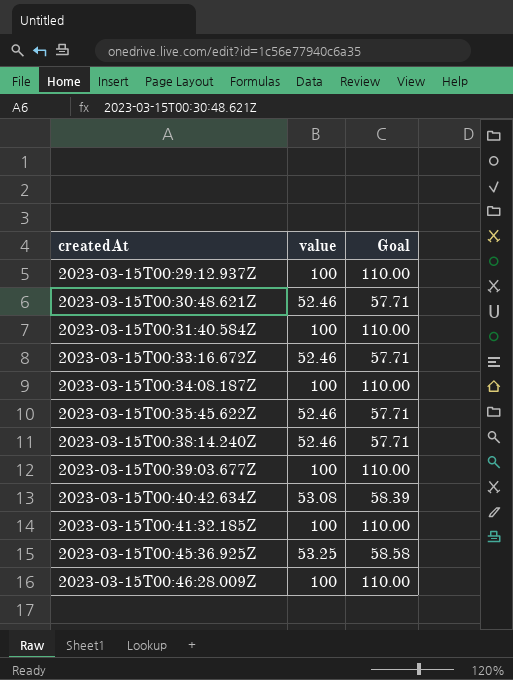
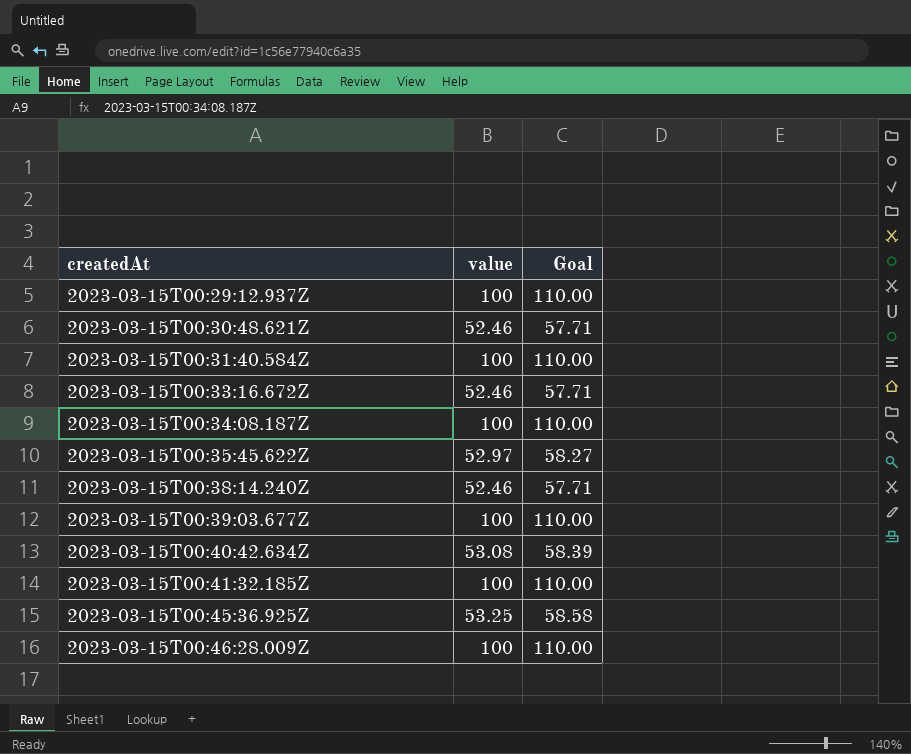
2023-03-15T00:35:45.622Z | value: 52.46 -> 52.97
2023-03-15T00:35:45.622Z | Goal: 57.71 -> 58.27

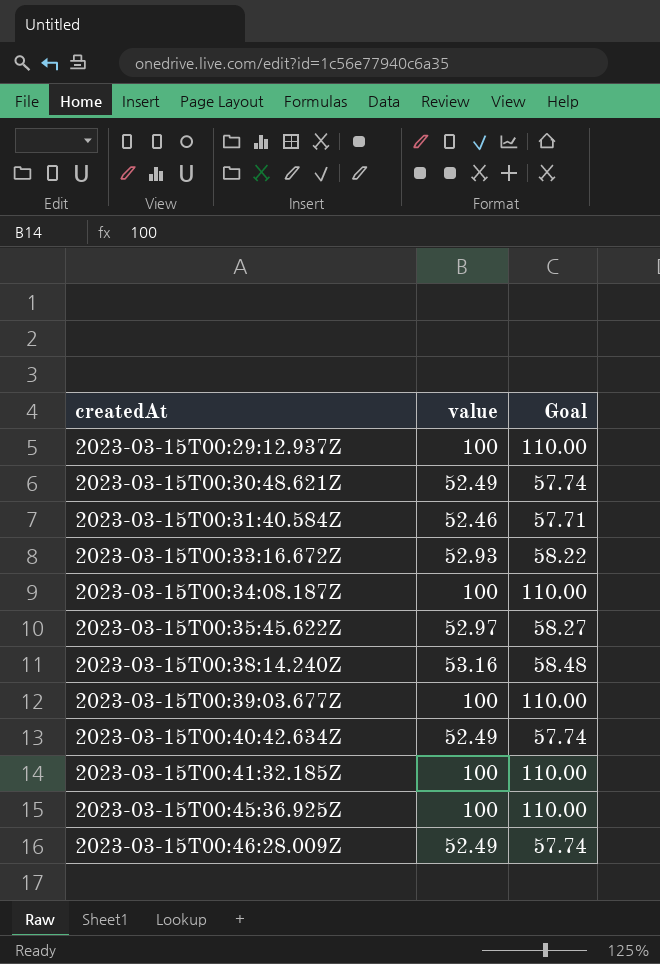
2023-03-15T00:30:48.621Z | value: 52.46 -> 52.49
2023-03-15T00:30:48.621Z | Goal: 57.71 -> 57.74
2023-03-15T00:31:40.584Z | value: 100 -> 52.46
2023-03-15T00:31:40.584Z | Goal: 110.00 -> 57.71
2023-03-15T00:33:16.672Z | value: 52.46 -> 52.93
2023-03-15T00:33:16.672Z | Goal: 57.71 -> 58.22
2023-03-15T00:38:14.240Z | value: 52.46 -> 53.16
2023-03-15T00:38:14.240Z | Goal: 57.71 -> 58.48
2023-03-15T00:40:42.634Z | value: 53.08 -> 52.49
2023-03-15T00:40:42.634Z | Goal: 58.39 -> 57.74
2023-03-15T00:45:36.925Z | value: 53.25 -> 100
2023-03-15T00:45:36.925Z | Goal: 58.58 -> 110.00
2023-03-15T00:46:28.009Z | value: 100 -> 52.49
2023-03-15T00:46:28.009Z | Goal: 110.00 -> 57.74

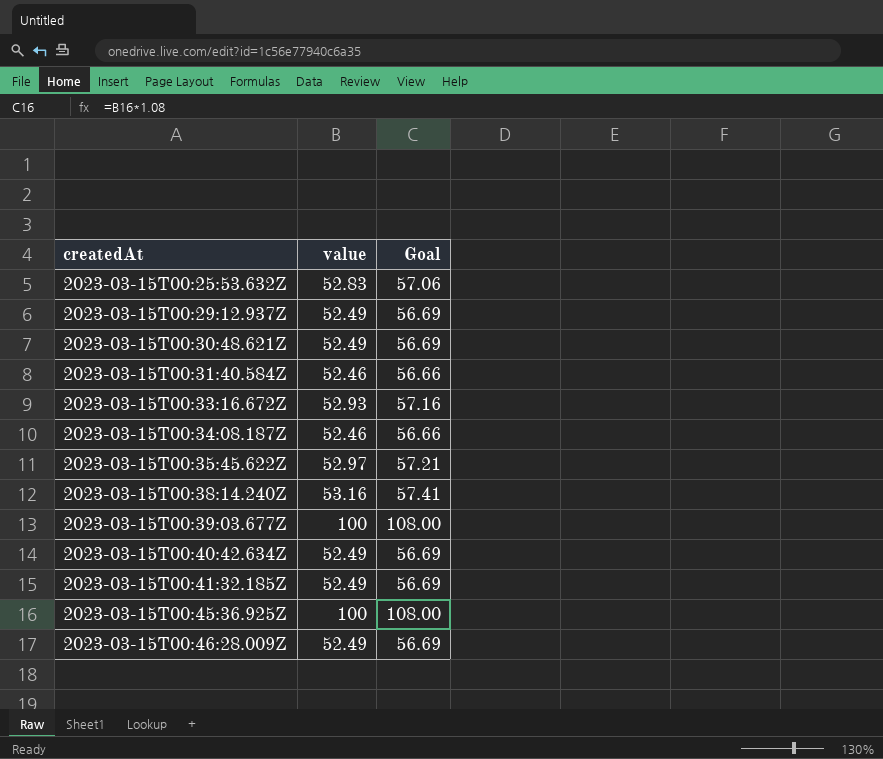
column Goal | formula: [value] * 1.1 -> [value] * 1.08
row 2023-03-15T00:25:53.632Z: none -> 52.83 | 57.06
2023-03-15T00:29:12.937Z | value: 100 -> 52.49
2023-03-15T00:34:08.187Z | value: 100 -> 52.46
2023-03-15T00:41:32.185Z | value: 100 -> 52.49

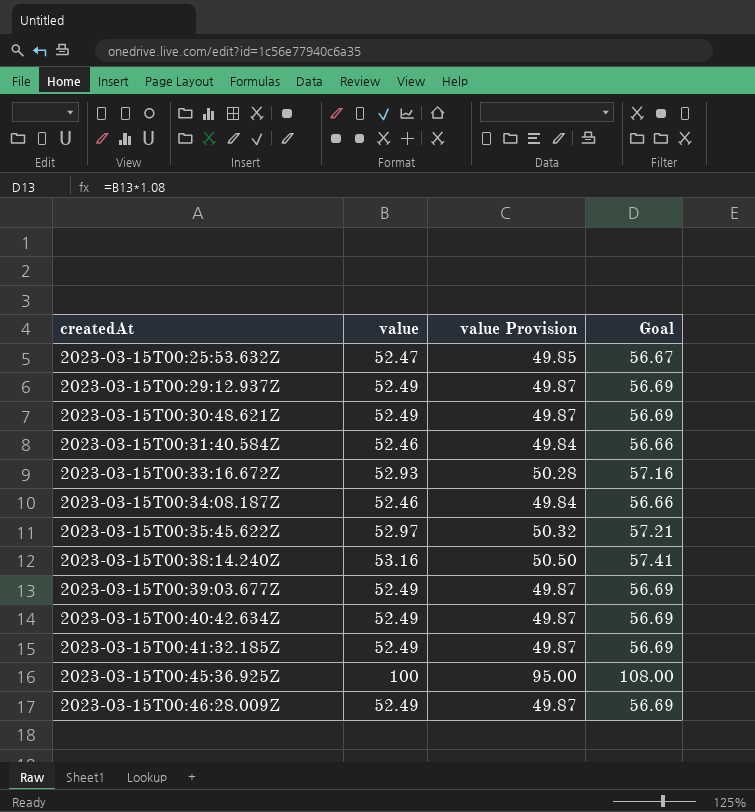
column value Provision | formula: none -> [value] * 0.95
2023-03-15T00:25:53.632Z | value: 52.83 -> 52.47
2023-03-15T00:25:53.632Z | Goal: 57.06 -> 56.67
2023-03-15T00:39:03.677Z | value: 100 -> 52.49
2023-03-15T00:39:03.677Z | Goal: 108.00 -> 56.69

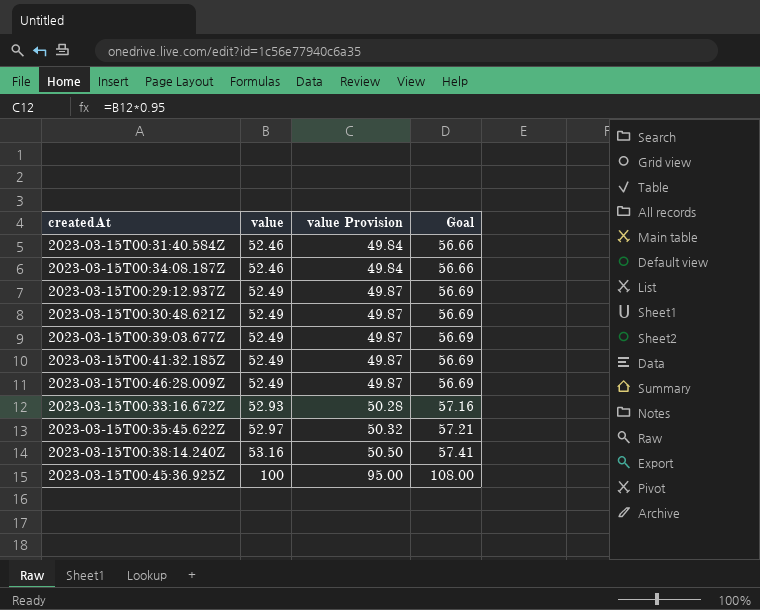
row order: createdAt ascending -> value ascending
row 2023-03-15T00:25:53.632Z: 52.47 | 49.85 | 56.67 -> none
row 2023-03-15T00:40:42.634Z: 52.49 | 49.87 | 56.69 -> none

